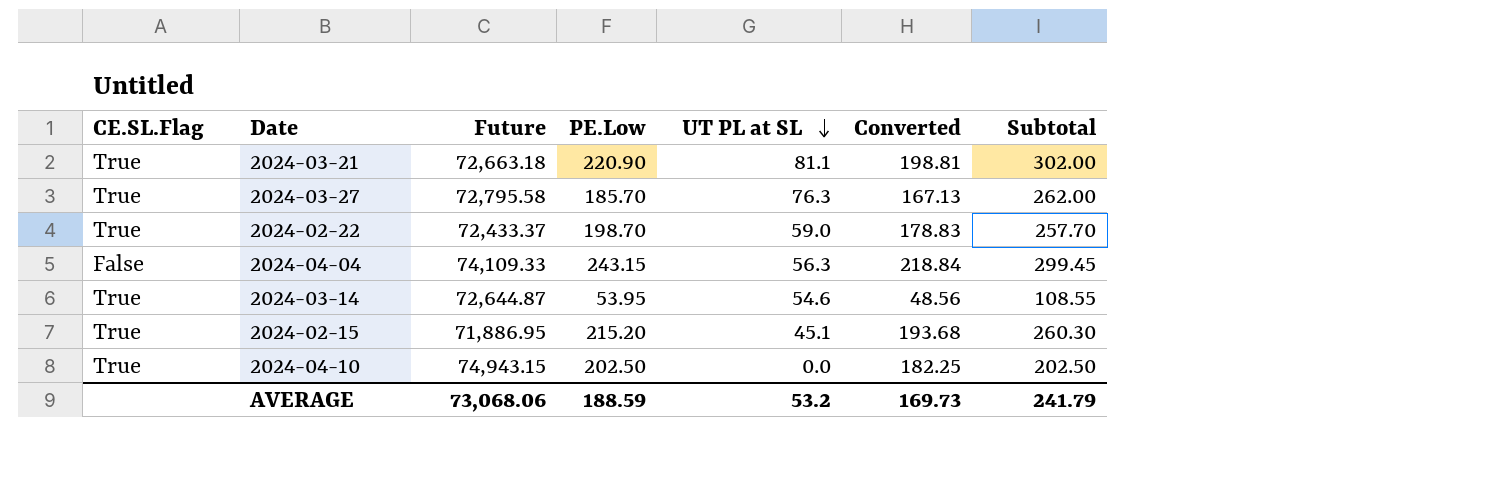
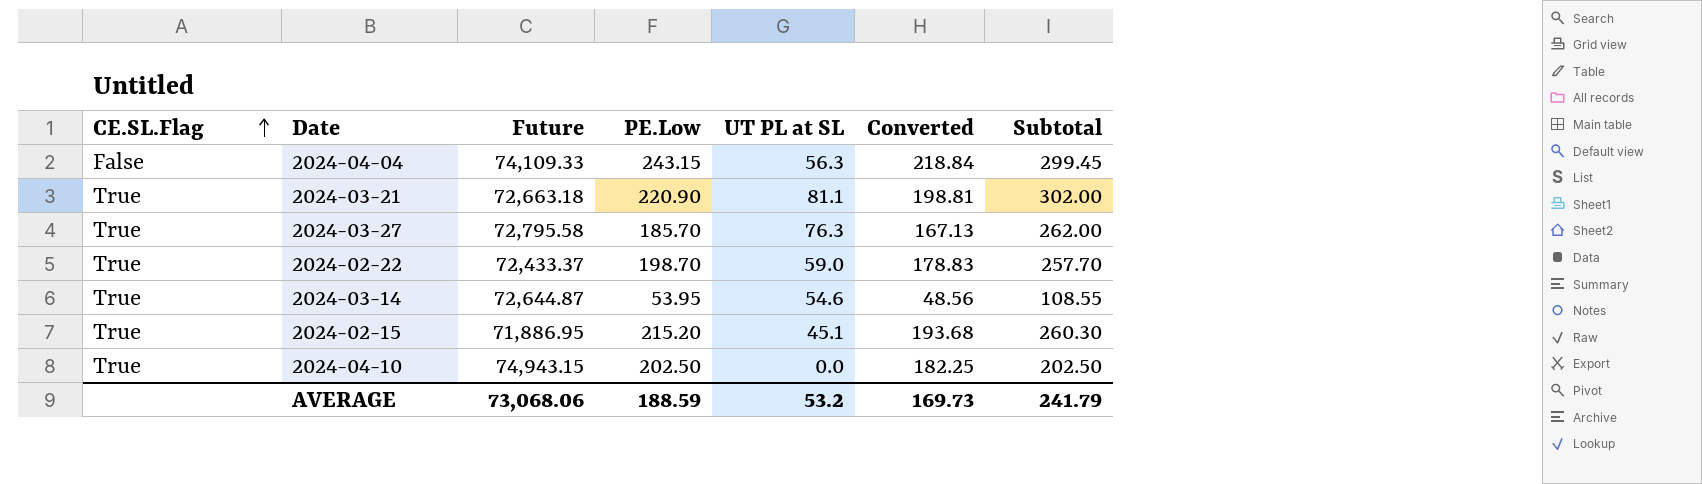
row order: UT PL at SL descending -> CE.SL.Flag ascending

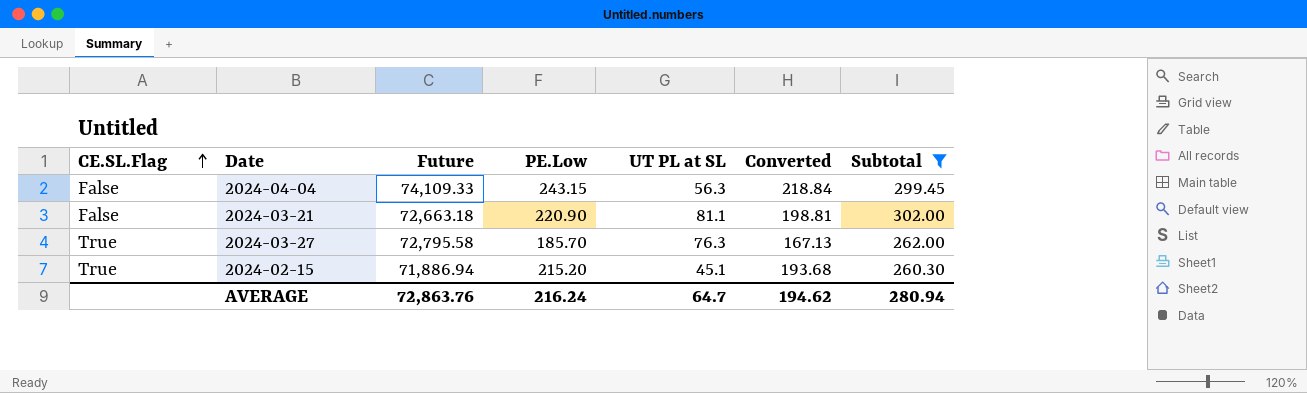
filter: none -> Subtotal >= 260.30
2024-03-21 | CE.SL.Flag: True -> False
2024-02-15 | Future: 71,886.95 -> 71,886.94
AVERAGE | Future: 73,068.06 -> 72,863.76
AVERAGE | PE.Low: 188.59 -> 216.24
AVERAGE | UT PL at SL: 53.2 -> 64.7
AVERAGE | Converted: 169.73 -> 194.62
AVERAGE | Subtotal: 241.79 -> 280.94

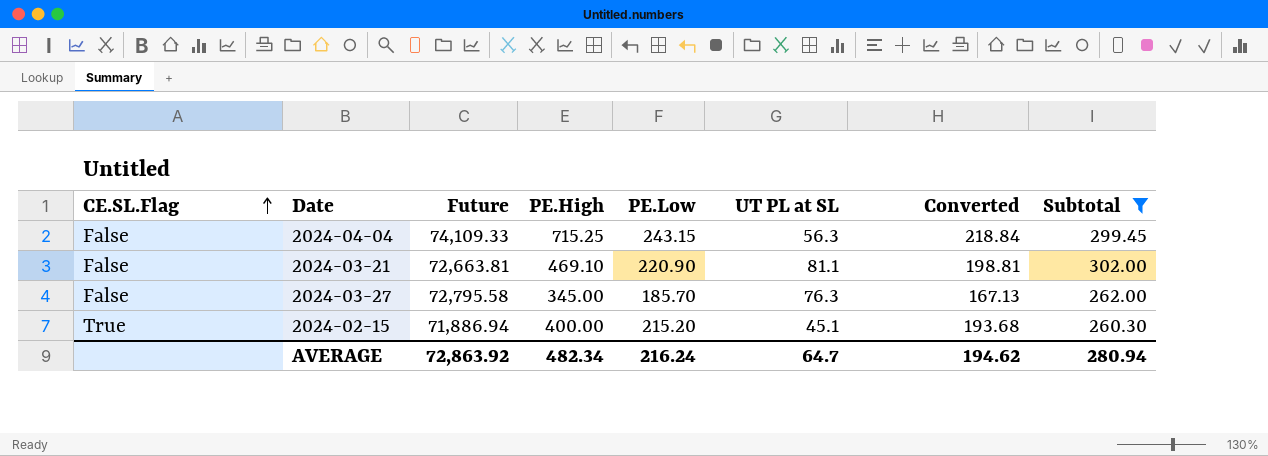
column PE.High | position: none -> 4
2024-03-21 | Future: 72,663.18 -> 72,663.81
2024-03-27 | CE.SL.Flag: True -> False
AVERAGE | Future: 72,863.76 -> 72,863.92

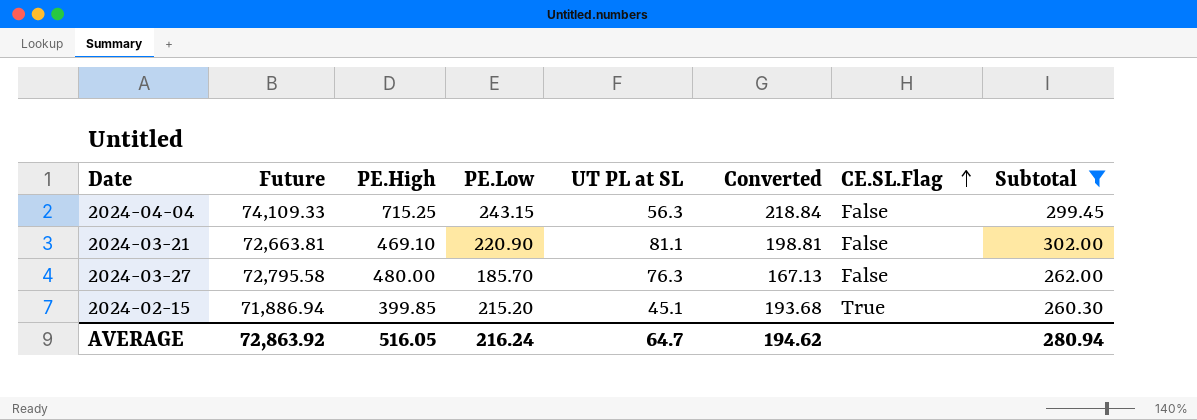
column CE.SL.Flag | position: 1 -> 7
2024-03-27 | PE.High: 345.00 -> 480.00
2024-02-15 | PE.High: 400.00 -> 399.85
AVERAGE | PE.High: 482.34 -> 516.05

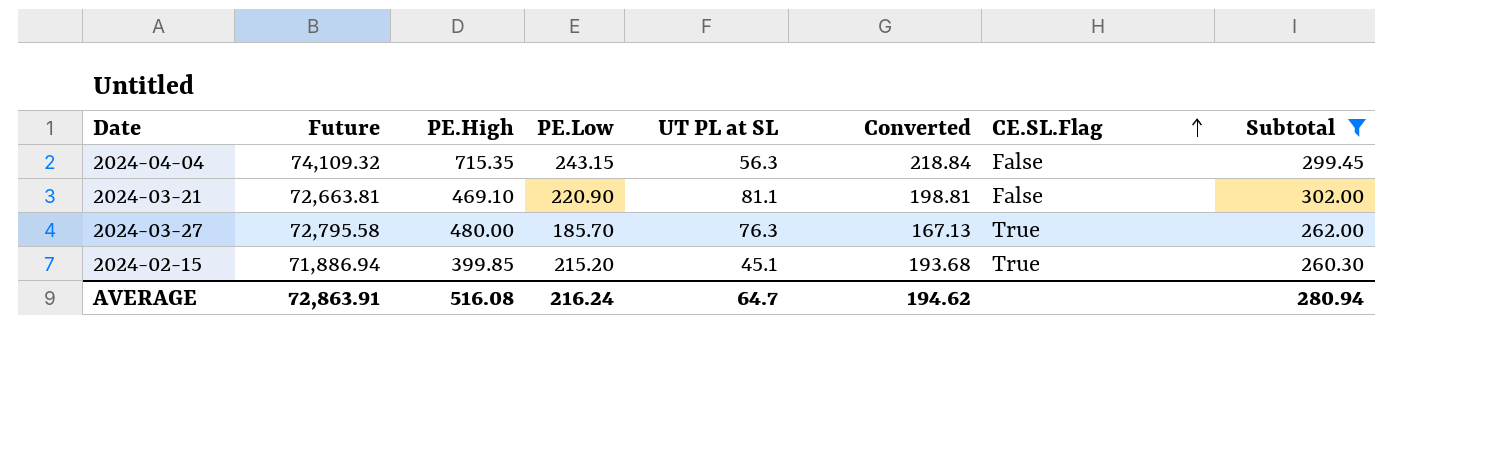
2024-04-04 | Future: 74,109.33 -> 74,109.32
2024-04-04 | PE.High: 715.25 -> 715.35
2024-03-27 | CE.SL.Flag: False -> True
AVERAGE | Future: 72,863.92 -> 72,863.91
AVERAGE | PE.High: 516.05 -> 516.08

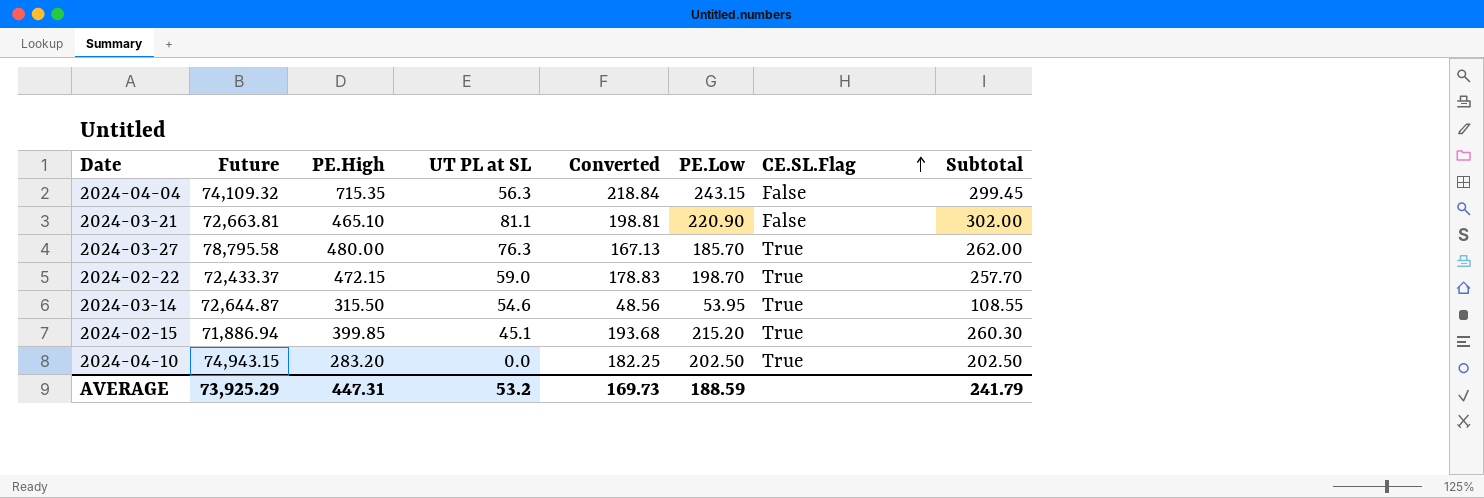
filter: Subtotal >= 260.30 -> none
column PE.Low | position: 4 -> 6
2024-03-21 | PE.High: 469.10 -> 465.10
2024-03-27 | Future: 72,795.58 -> 78,795.58
AVERAGE | Future: 72,863.91 -> 73,925.29
AVERAGE | PE.High: 516.08 -> 447.31
AVERAGE | UT PL at SL: 64.7 -> 53.2
AVERAGE | Converted: 194.62 -> 169.73
AVERAGE | PE.Low: 216.24 -> 188.59
AVERAGE | Subtotal: 280.94 -> 241.79

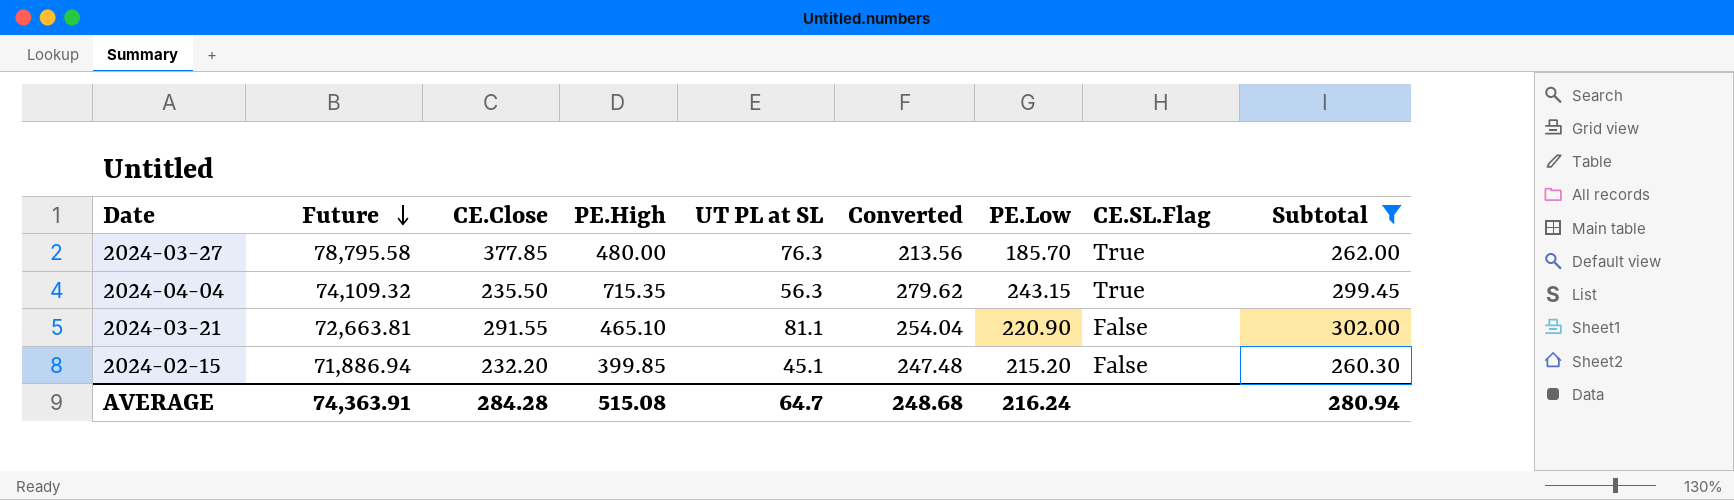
filter: none -> Subtotal >= 260.30
row order: CE.SL.Flag ascending -> Future descending
column CE.Close | position: none -> 3
column Converted | formula: [PE.Low] * 0.9 -> [PE.Low] * 1.15
2024-04-04 | CE.SL.Flag: False -> True
2024-02-15 | CE.SL.Flag: True -> False
AVERAGE | Future: 73,925.29 -> 74,363.91
AVERAGE | PE.High: 447.31 -> 515.08
AVERAGE | UT PL at SL: 53.2 -> 64.7
AVERAGE | Converted: 169.73 -> 248.68
AVERAGE | PE.Low: 188.59 -> 216.24
AVERAGE | Subtotal: 241.79 -> 280.94

